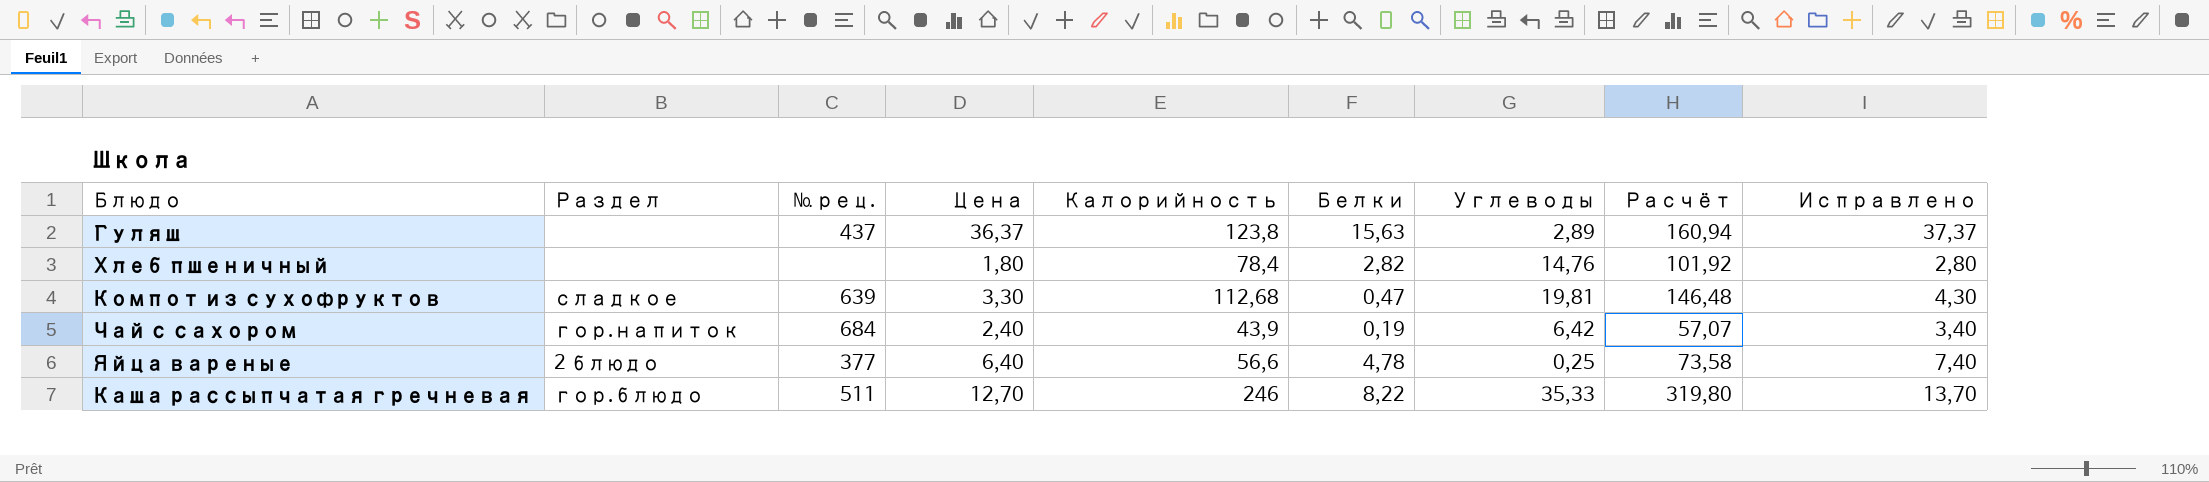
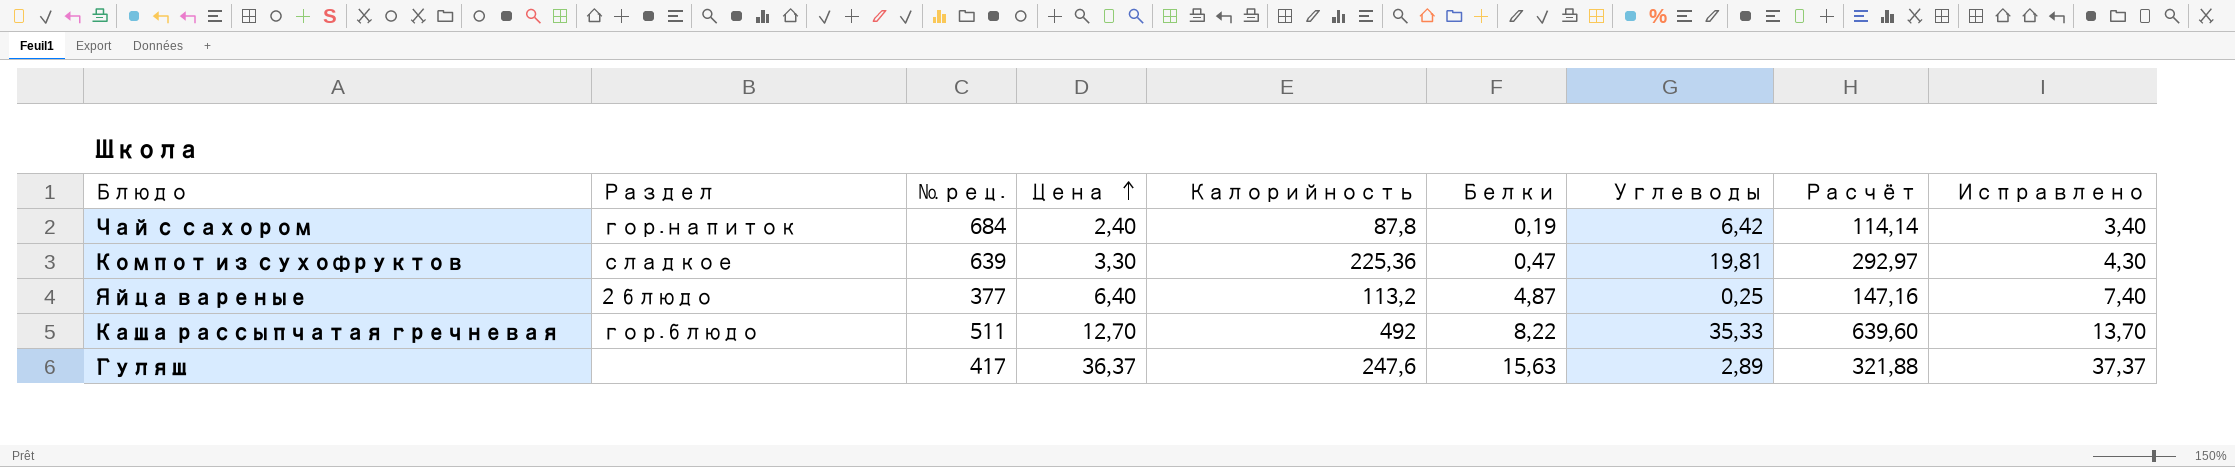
row order: none -> Цена ascending
row Хлеб пшеничный: none | none | 1,80 | 78,4 | 2,82 | 14,76 | 101,92 | 2,80 -> none
Чай с сахором | Калорийность: 43,9 -> 87,8
Чай с сахором | Расчёт: 57,07 -> 114,14
Компот из сухофруктов | Калорийность: 112,68 -> 225,36
Компот из сухофруктов | Расчёт: 146,48 -> 292,97
Яйца вареные | Калорийность: 56,6 -> 113,2
Яйца вареные | Белки: 4,78 -> 4,87
Яйца вареные | Расчёт: 73,58 -> 147,16
Каша рассыпчатая гречневая | Калорийность: 246 -> 492
Каша рассыпчатая гречневая | Расчёт: 319,80 -> 639,60
Гуляш | № рец.: 437 -> 417
Гуляш | Калорийность: 123,8 -> 247,6
Гуляш | Расчёт: 160,94 -> 321,88

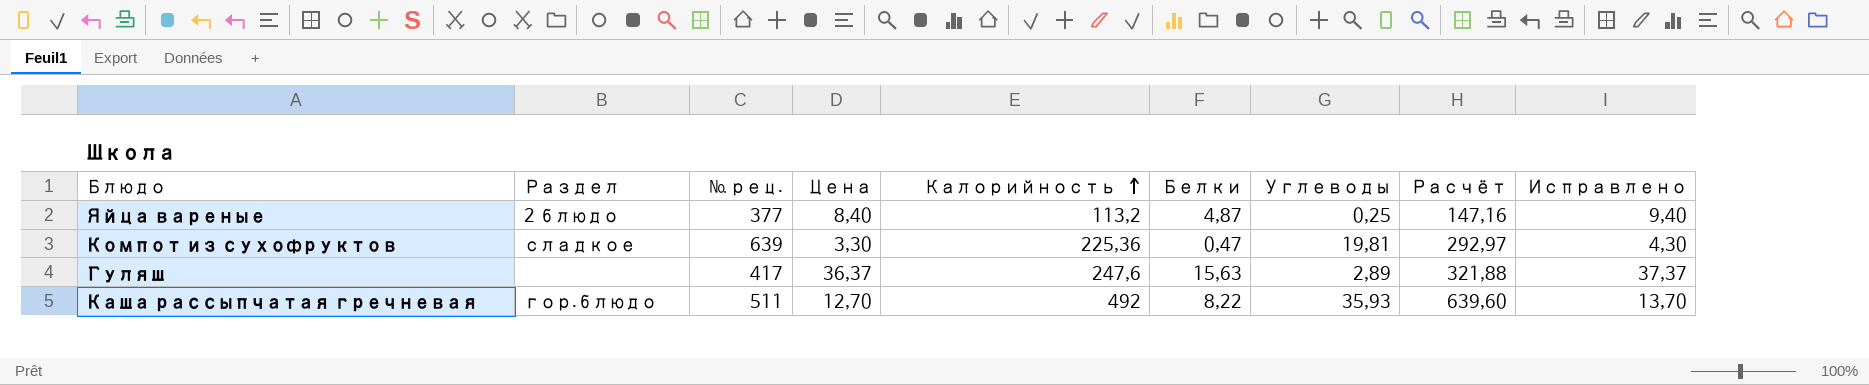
row order: Цена ascending -> Калорийность ascending
row Чай с сахором: гор.напиток | 684 | 2,40 | 87,8 | 0,19 | 6,42 | 114,14 | 3,40 -> none
Яйца вареные | Цена: 6,40 -> 8,40
Яйца вареные | Исправлено: 7,40 -> 9,40
Каша рассыпчатая гречневая | Углеводы: 35,33 -> 35,93

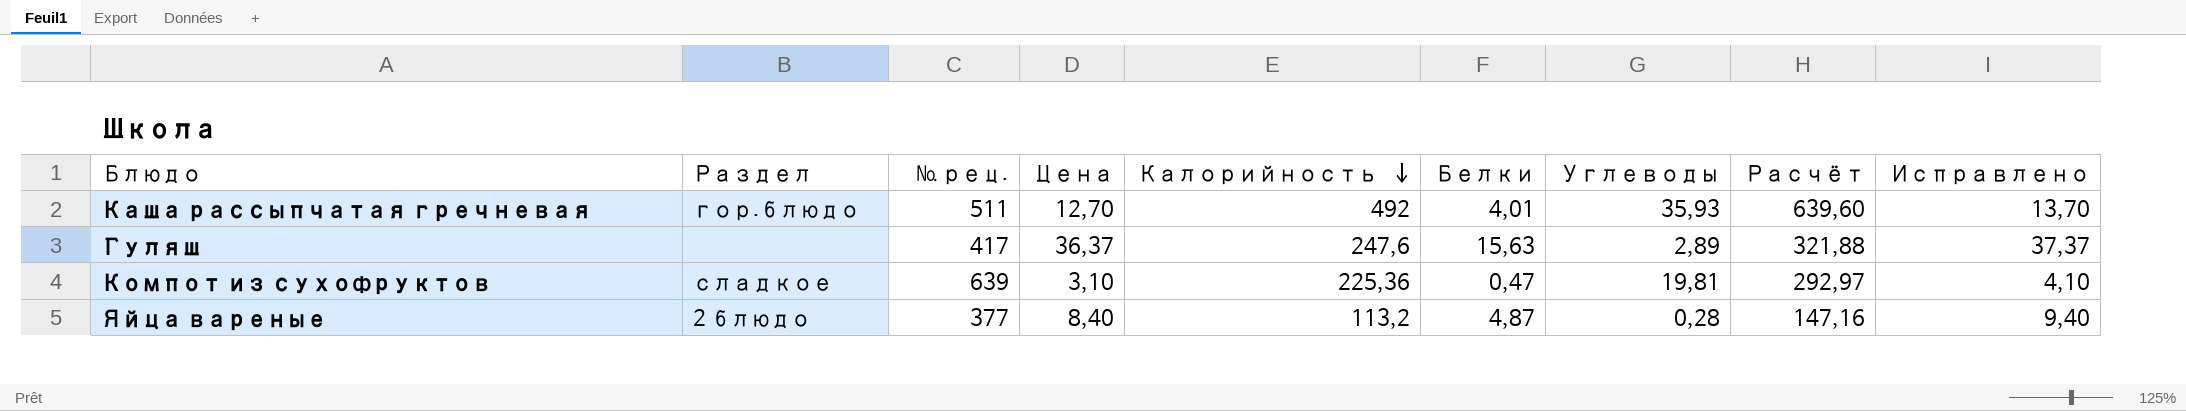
row order: Калорийность ascending -> Калорийность descending
Каша рассыпчатая гречневая | Белки: 8,22 -> 4,01
Компот из сухофруктов | Цена: 3,30 -> 3,10
Компот из сухофруктов | Исправлено: 4,30 -> 4,10
Яйца вареные | Углеводы: 0,25 -> 0,28

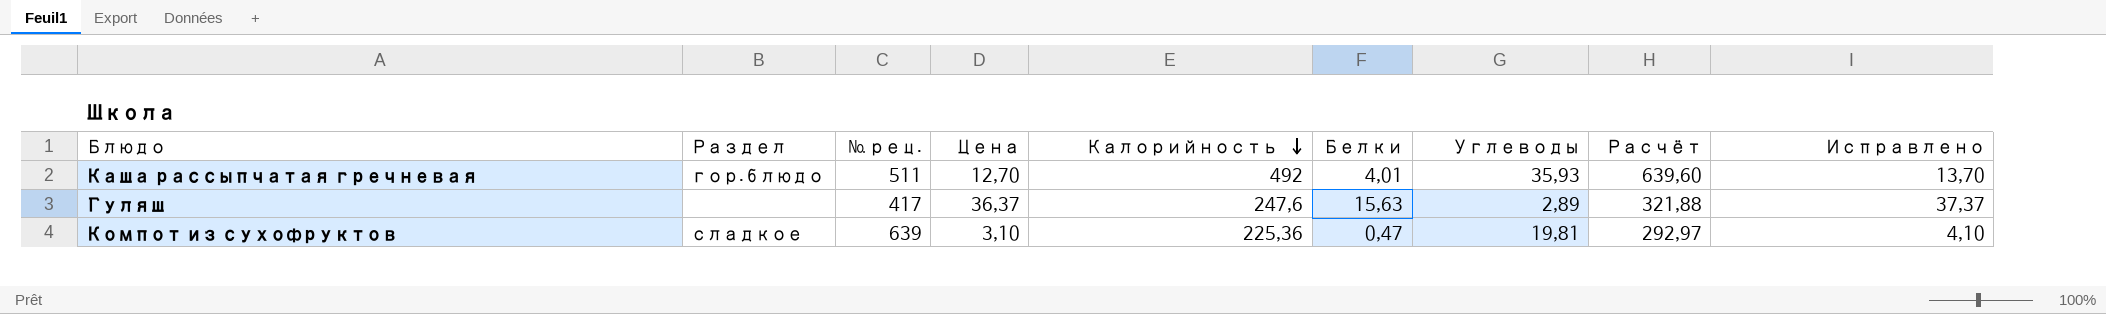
row Яйца вареные: 2 блюдо | 377 | 8,40 | 113,2 | 4,87 | 0,28 | 147,16 | 9,40 -> none

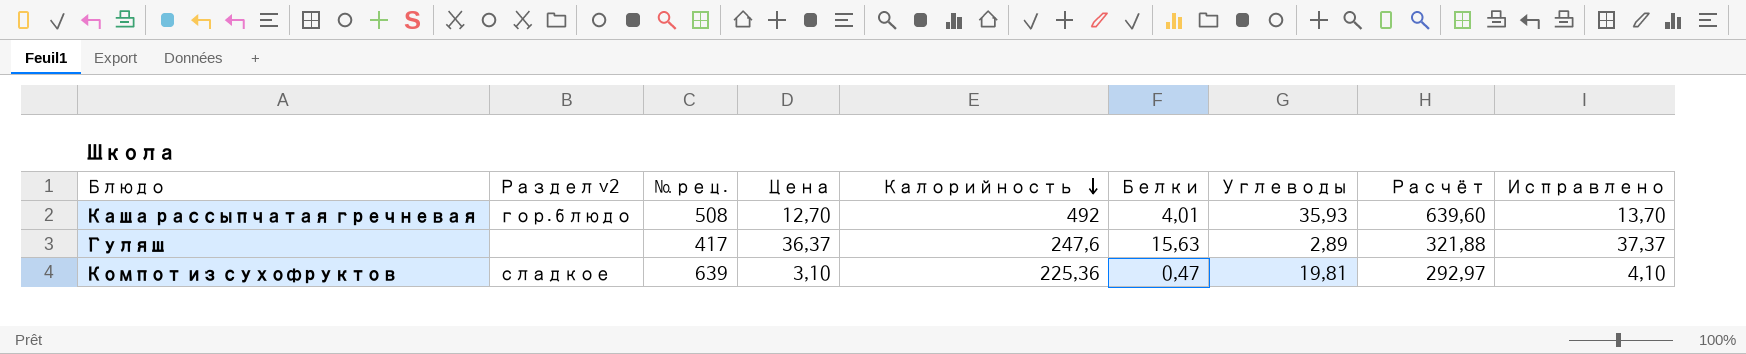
column name: Раздел -> Раздел v2
Каша рассыпчатая гречневая | № рец.: 511 -> 508

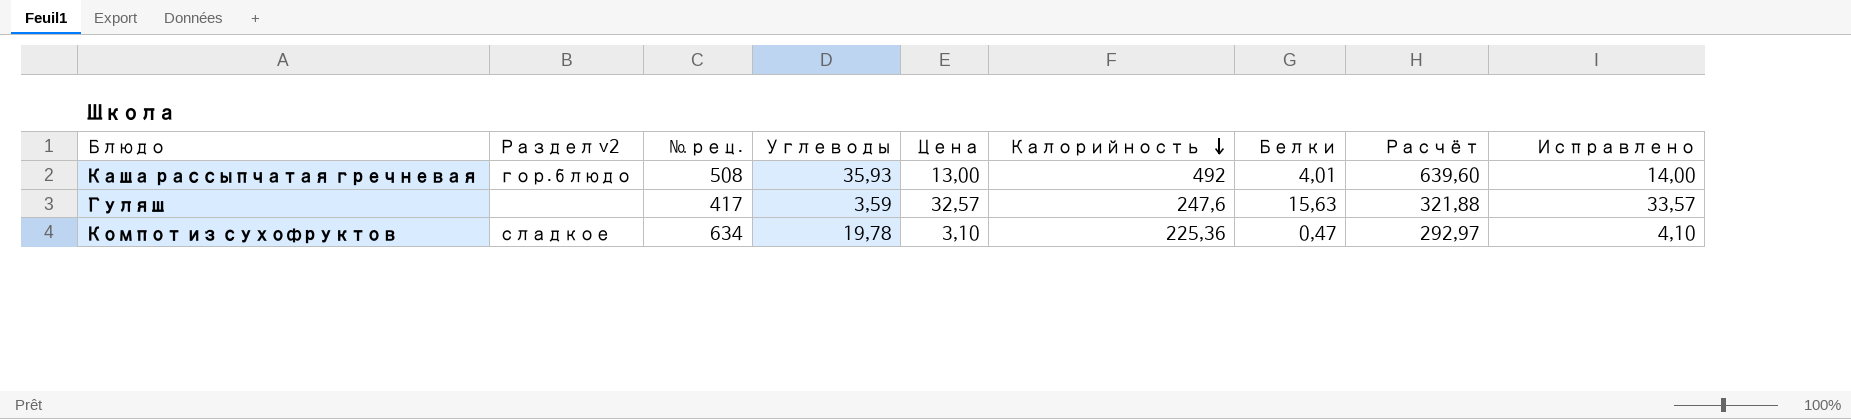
column Углеводы | position: 7 -> 4
Каша рассыпчатая гречневая | Цена: 12,70 -> 13,00
Каша рассыпчатая гречневая | Исправлено: 13,70 -> 14,00
Гуляш | Углеводы: 2,89 -> 3,59
Гуляш | Цена: 36,37 -> 32,57
Гуляш | Исправлено: 37,37 -> 33,57
Компот из сухофруктов | № рец.: 639 -> 634
Компот из сухофруктов | Углеводы: 19,81 -> 19,78

